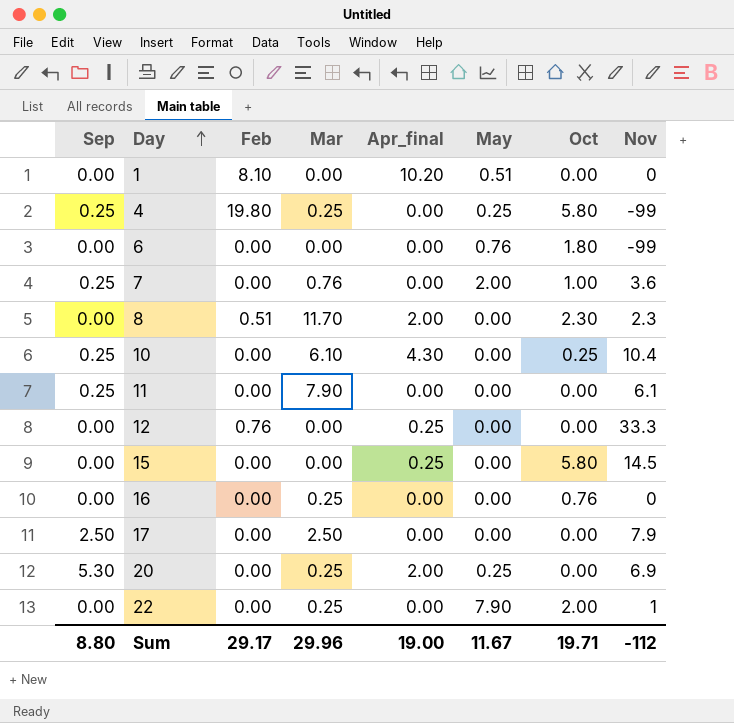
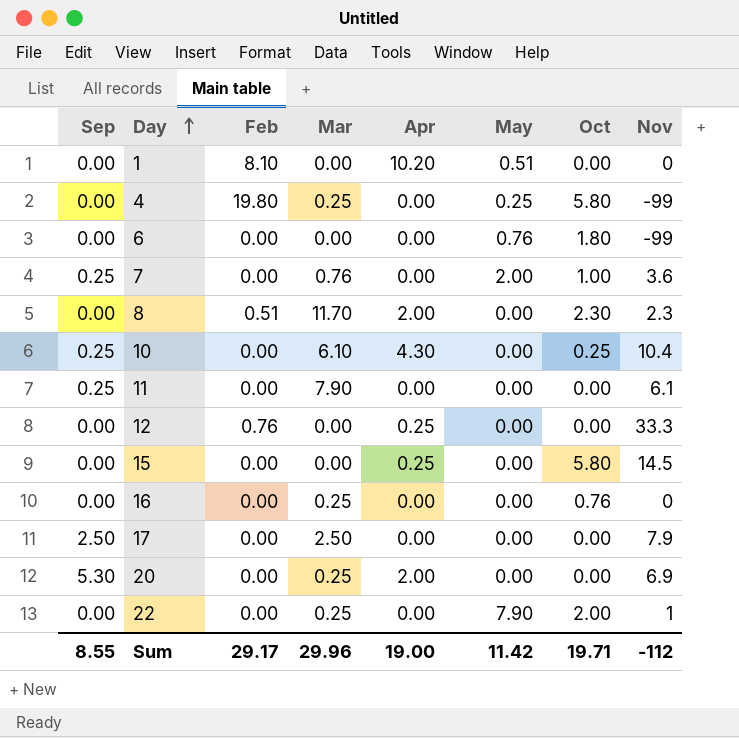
column name: Apr_final -> Apr
4 | Sep: 0.25 -> 0.00
20 | May: 0.25 -> 0.00
Sum | Sep: 8.80 -> 8.55
Sum | May: 11.67 -> 11.42

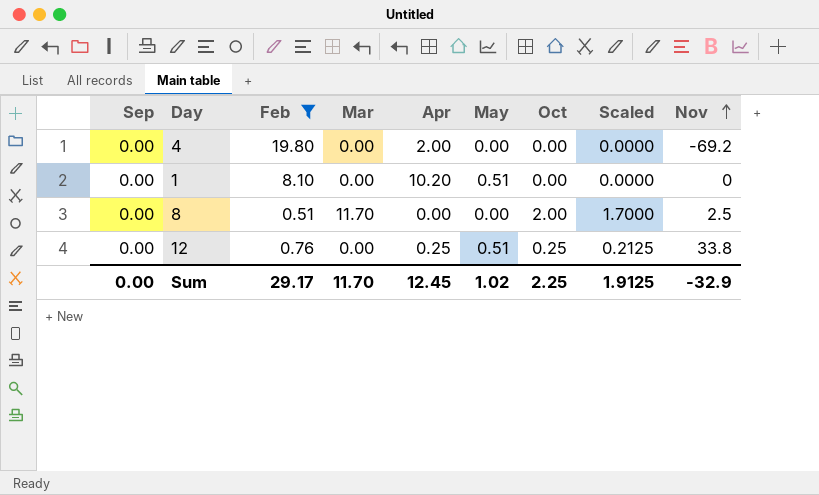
filter: none -> Feb != 0.00
row order: Day ascending -> Nov ascending
column Scaled | formula: none -> [Oct] * 0.85
4 | Mar: 0.25 -> 0.00
4 | Apr: 0.00 -> 2.00
4 | May: 0.25 -> 0.00
4 | Oct: 5.80 -> 0.00
4 | Nov: -99 -> -69.2
8 | Apr: 2.00 -> 0.00
8 | Oct: 2.30 -> 2.00
8 | Nov: 2.3 -> 2.5
12 | May: 0.00 -> 0.51
12 | Oct: 0.00 -> 0.25
12 | Nov: 33.3 -> 33.8
Sum | Sep: 8.55 -> 0.00
Sum | Mar: 29.96 -> 11.70
Sum | Apr: 19.00 -> 12.45
Sum | May: 11.42 -> 1.02
Sum | Oct: 19.71 -> 2.25
Sum | Nov: -112 -> -32.9

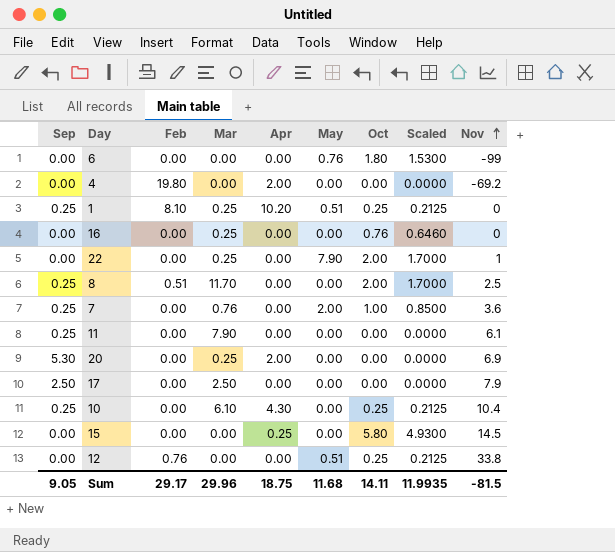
filter: Feb != 0.00 -> none
1 | Sep: 0.00 -> 0.25
1 | Mar: 0.00 -> 0.25
1 | Oct: 0.00 -> 0.25
1 | Scaled: 0.0000 -> 0.2125
8 | Sep: 0.00 -> 0.25
12 | Apr: 0.25 -> 0.00
Sum | Sep: 0.00 -> 9.05
Sum | Mar: 11.70 -> 29.96
Sum | Apr: 12.45 -> 18.75
Sum | May: 1.02 -> 11.68
Sum | Oct: 2.25 -> 14.11
Sum | Scaled: 1.9125 -> 11.9935
Sum | Nov: -32.9 -> -81.5

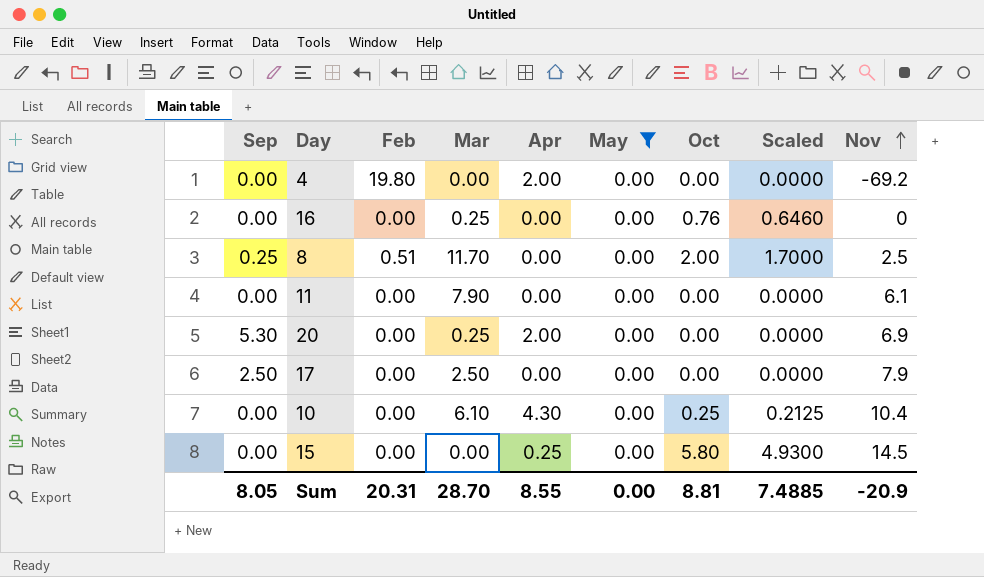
filter: none -> May = 0.00
11 | Sep: 0.25 -> 0.00
10 | Sep: 0.25 -> 0.00
Sum | Sep: 9.05 -> 8.05
Sum | Feb: 29.17 -> 20.31
Sum | Mar: 29.96 -> 28.70
Sum | Apr: 18.75 -> 8.55
Sum | May: 11.68 -> 0.00
Sum | Oct: 14.11 -> 8.81
Sum | Scaled: 11.9935 -> 7.4885
Sum | Nov: -81.5 -> -20.9

